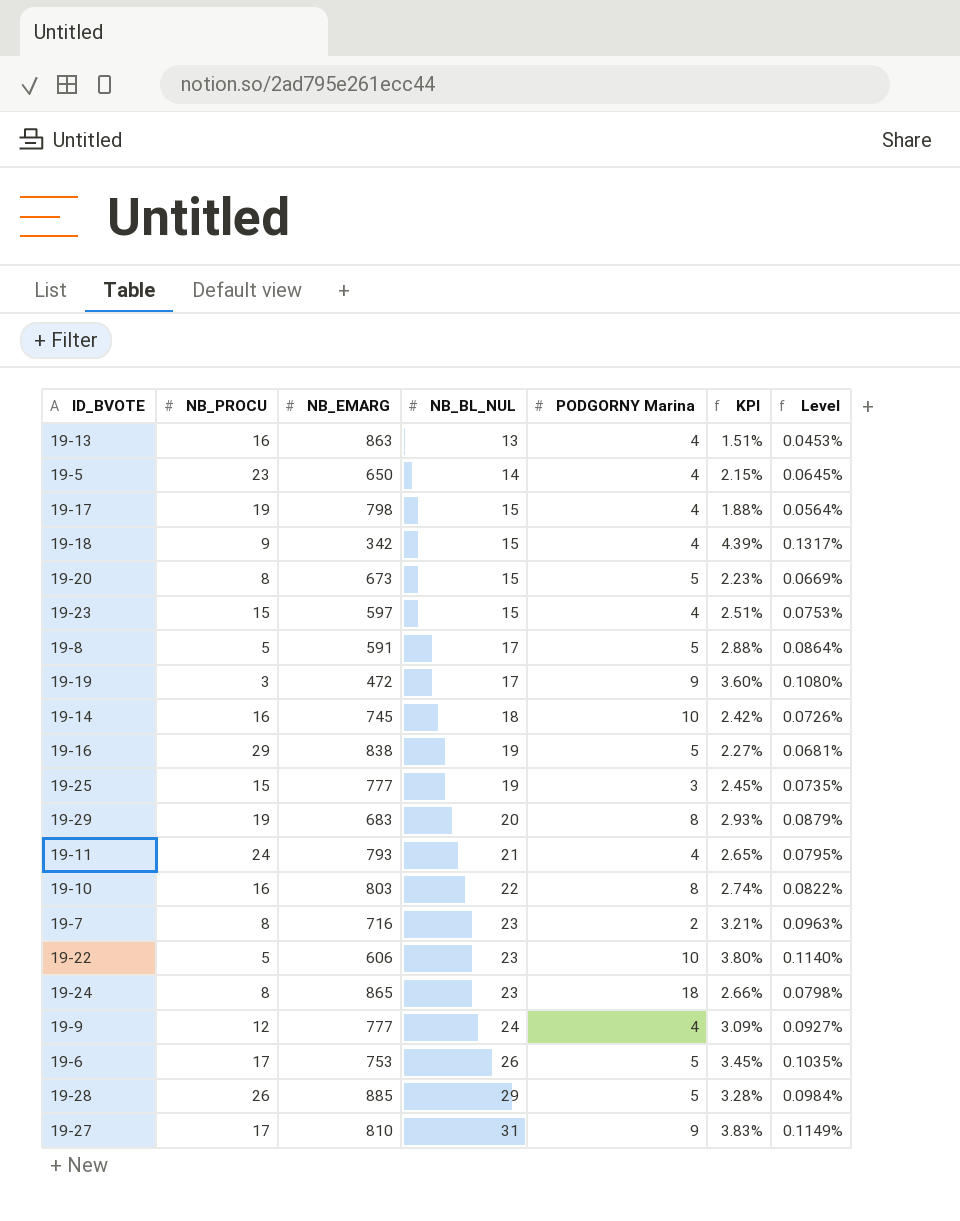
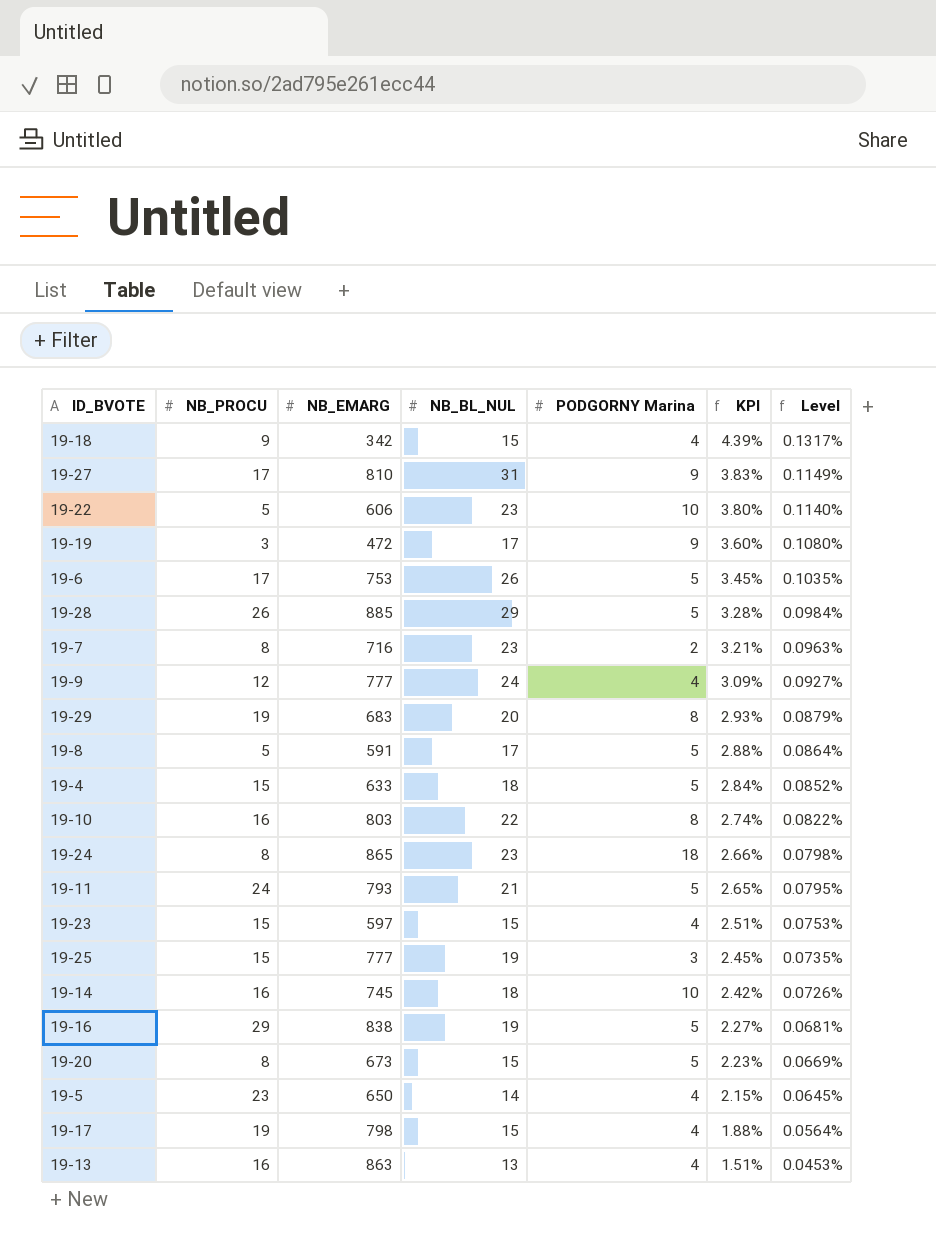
row order: NB_BL_NUL ascending -> KPI descending
row 19-4: none -> 15 | 633 | 18 | 5 | 2.84% | 0.0852%
19-11 | PODGORNY Marina: 4 -> 5

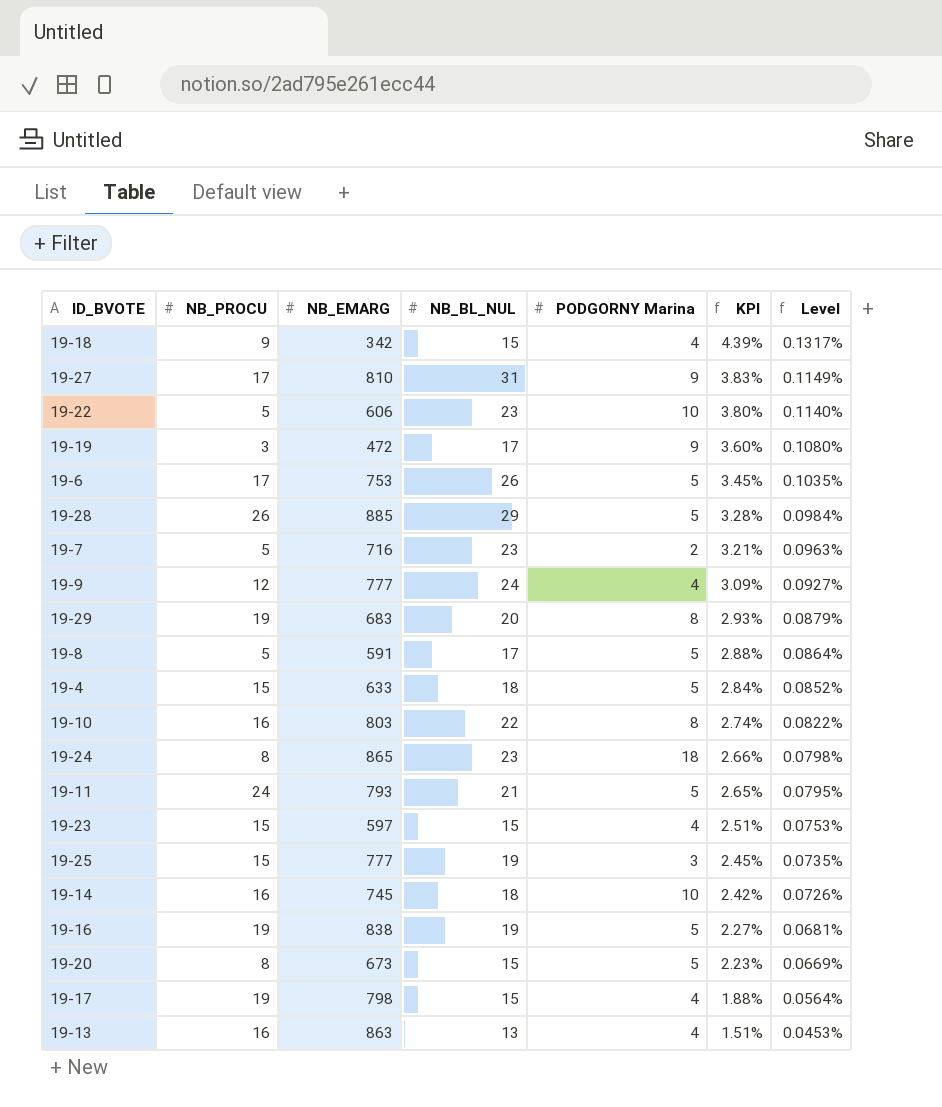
row 19-5: 23 | 650 | 14 | 4 | 2.15% | 0.0645% -> none
19-7 | NB_PROCU: 8 -> 5
19-16 | NB_PROCU: 29 -> 19

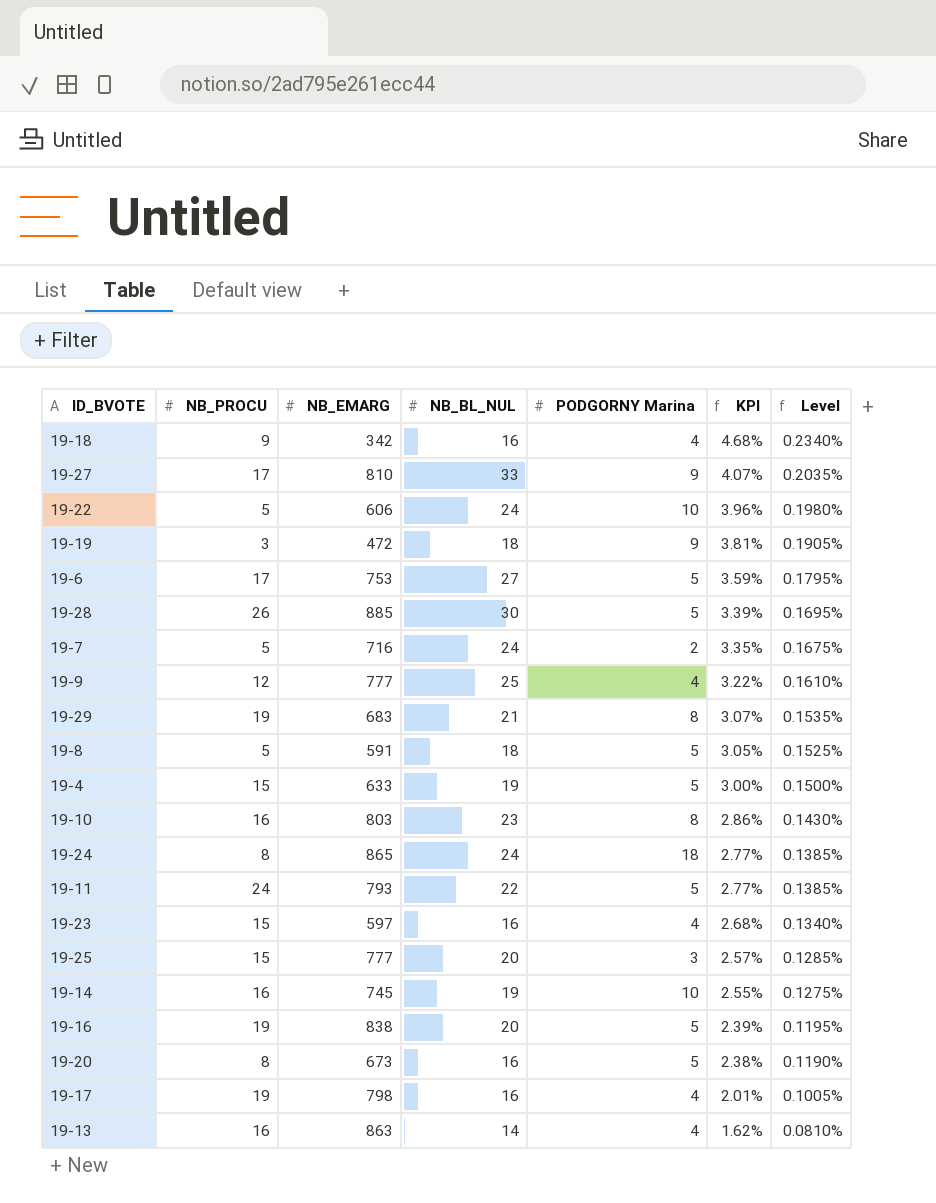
column Level | formula: [KPI] * 0.03 -> [KPI] * 0.05
19-18 | NB_BL_NUL: 15 -> 16
19-18 | KPI: 4.39% -> 4.68%
19-27 | NB_BL_NUL: 31 -> 33
19-27 | KPI: 3.83% -> 4.07%
19-22 | NB_BL_NUL: 23 -> 24
19-22 | KPI: 3.80% -> 3.96%
19-19 | NB_BL_NUL: 17 -> 18
19-19 | KPI: 3.60% -> 3.81%
19-6 | NB_BL_NUL: 26 -> 27
19-6 | KPI: 3.45% -> 3.59%
19-28 | NB_BL_NUL: 29 -> 30
19-28 | KPI: 3.28% -> 3.39%
19-7 | NB_BL_NUL: 23 -> 24
19-7 | KPI: 3.21% -> 3.35%
19-9 | NB_BL_NUL: 24 -> 25
19-9 | KPI: 3.09% -> 3.22%
19-29 | NB_BL_NUL: 20 -> 21
19-29 | KPI: 2.93% -> 3.07%
19-8 | NB_BL_NUL: 17 -> 18
19-8 | KPI: 2.88% -> 3.05%
19-4 | NB_BL_NUL: 18 -> 19
19-4 | KPI: 2.84% -> 3.00%
19-10 | NB_BL_NUL: 22 -> 23
19-10 | KPI: 2.74% -> 2.86%
19-24 | NB_BL_NUL: 23 -> 24
19-24 | KPI: 2.66% -> 2.77%
19-11 | NB_BL_NUL: 21 -> 22
19-11 | KPI: 2.65% -> 2.77%
19-23 | NB_BL_NUL: 15 -> 16
19-23 | KPI: 2.51% -> 2.68%
19-25 | NB_BL_NUL: 19 -> 20
19-25 | KPI: 2.45% -> 2.57%
19-14 | NB_BL_NUL: 18 -> 19
19-14 | KPI: 2.42% -> 2.55%
19-16 | NB_BL_NUL: 19 -> 20
19-16 | KPI: 2.27% -> 2.39%
19-20 | NB_BL_NUL: 15 -> 16
19-20 | KPI: 2.23% -> 2.38%
19-17 | NB_BL_NUL: 15 -> 16
19-17 | KPI: 1.88% -> 2.01%
19-13 | NB_BL_NUL: 13 -> 14
19-13 | KPI: 1.51% -> 1.62%

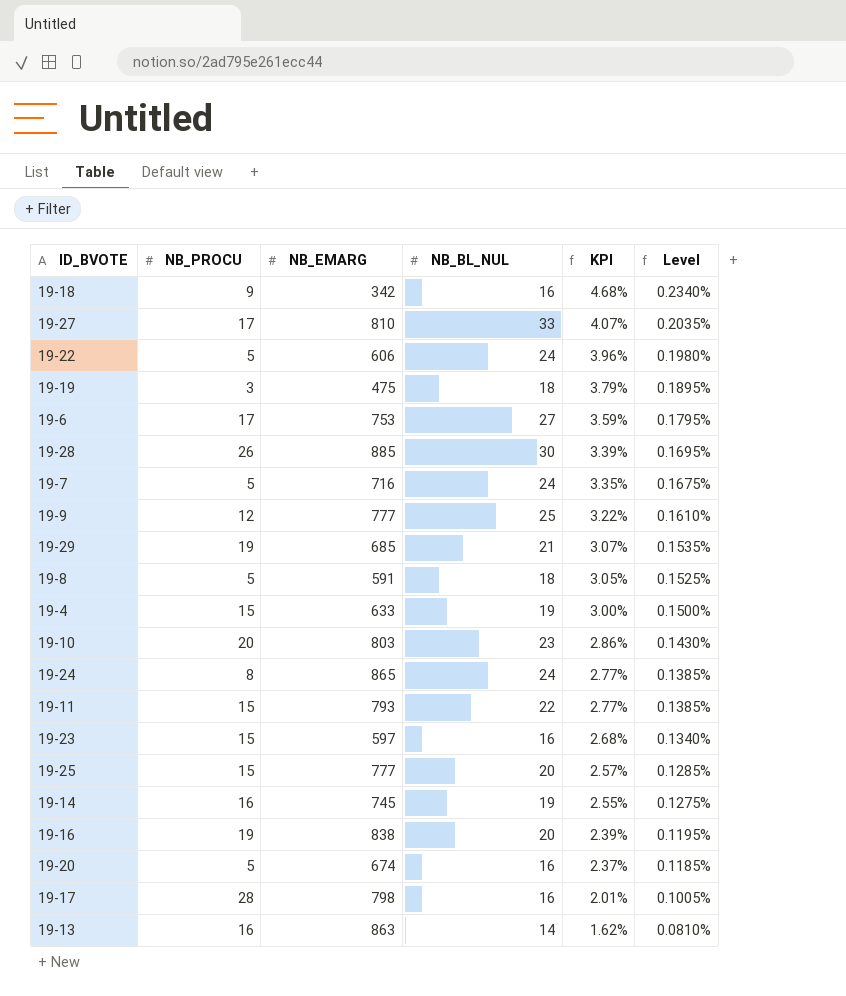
column PODGORNY Marina | position: 5 -> none
19-19 | NB_EMARG: 472 -> 475
19-19 | KPI: 3.81% -> 3.79%
19-19 | Level: 0.1905% -> 0.1895%
19-29 | NB_EMARG: 683 -> 685
19-10 | NB_PROCU: 16 -> 20
19-11 | NB_PROCU: 24 -> 15
19-20 | NB_PROCU: 8 -> 5
19-20 | NB_EMARG: 673 -> 674
19-20 | KPI: 2.38% -> 2.37%
19-20 | Level: 0.1190% -> 0.1185%
19-17 | NB_PROCU: 19 -> 28

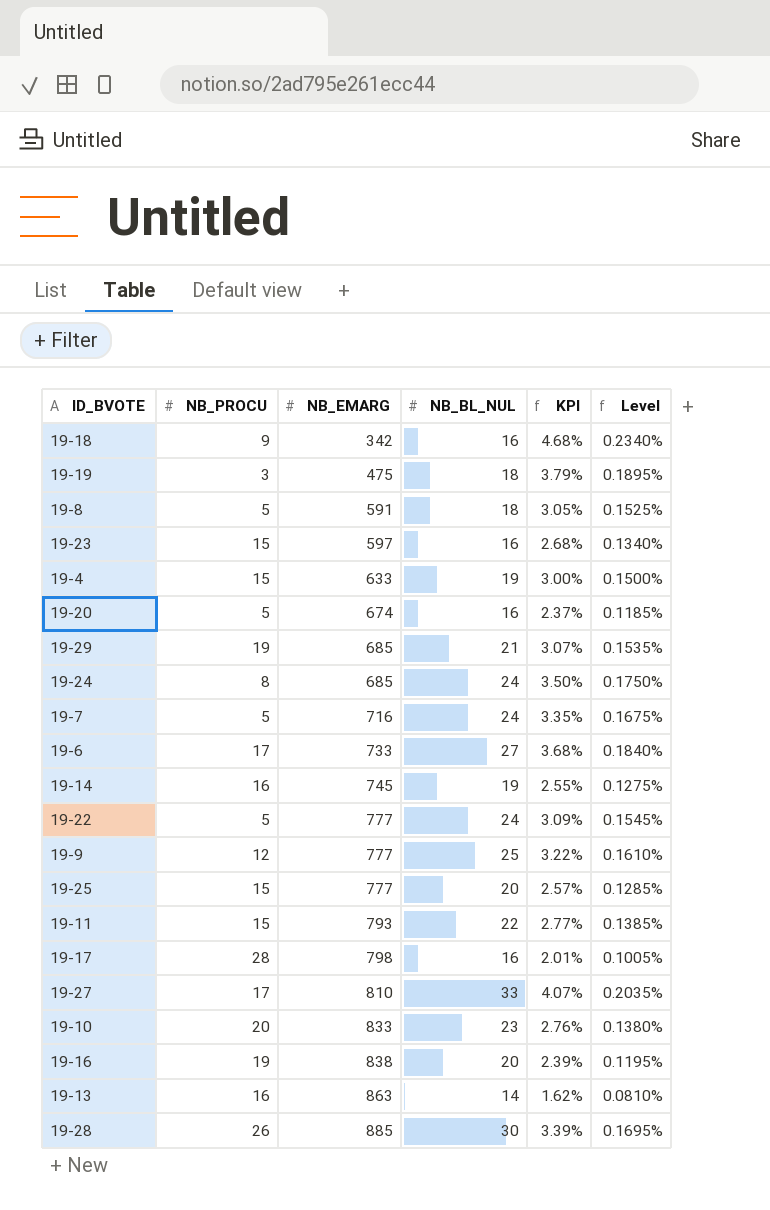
row order: KPI descending -> NB_EMARG ascending
19-24 | NB_EMARG: 865 -> 685
19-24 | KPI: 2.77% -> 3.50%
19-24 | Level: 0.1385% -> 0.1750%
19-6 | NB_EMARG: 753 -> 733
19-6 | KPI: 3.59% -> 3.68%
19-6 | Level: 0.1795% -> 0.1840%
19-22 | NB_EMARG: 606 -> 777
19-22 | KPI: 3.96% -> 3.09%
19-22 | Level: 0.1980% -> 0.1545%
19-10 | NB_EMARG: 803 -> 833
19-10 | KPI: 2.86% -> 2.76%
19-10 | Level: 0.1430% -> 0.1380%

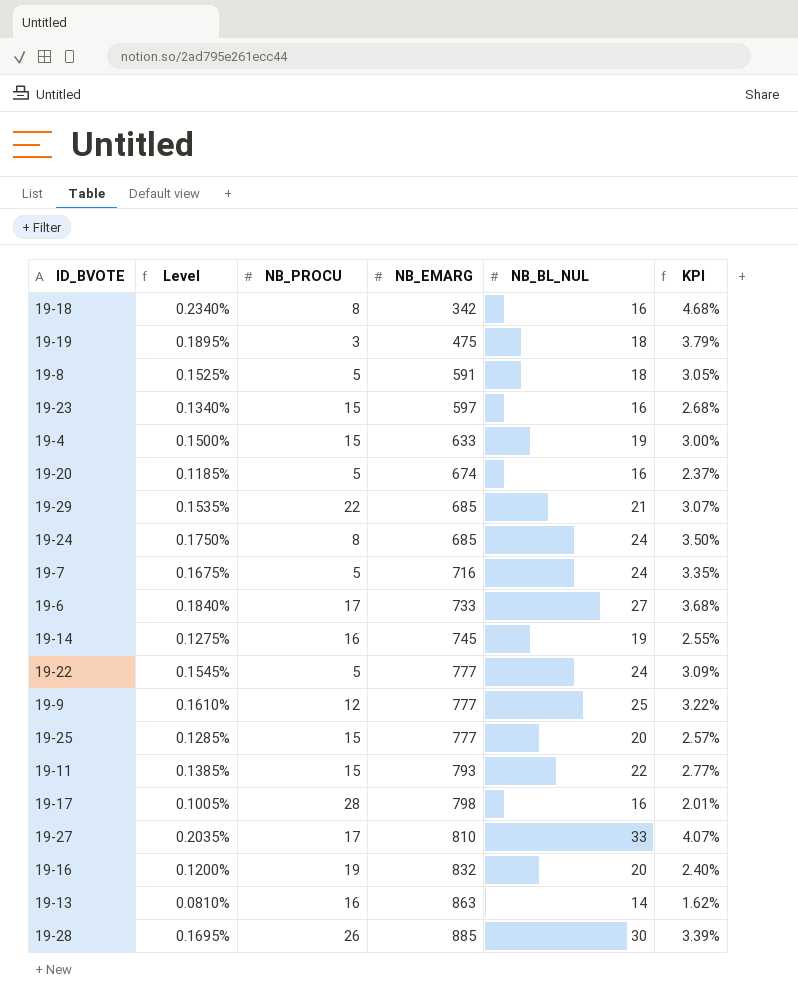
column Level | position: 6 -> 2
row 19-10: 20 | 833 | 23 | 2.76% | 0.1380% -> none
19-18 | NB_PROCU: 9 -> 8
19-29 | NB_PROCU: 19 -> 22
19-16 | Level: 0.1195% -> 0.1200%
19-16 | NB_EMARG: 838 -> 832
19-16 | KPI: 2.39% -> 2.40%

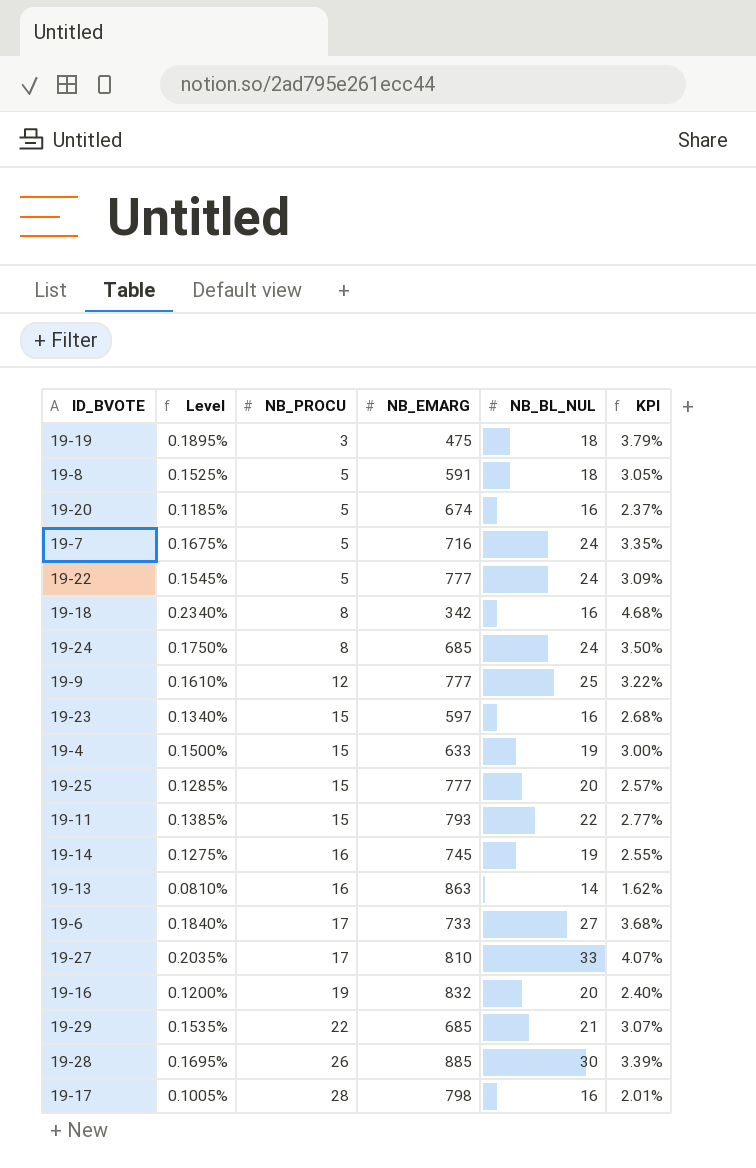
row order: NB_EMARG ascending -> NB_PROCU ascending

